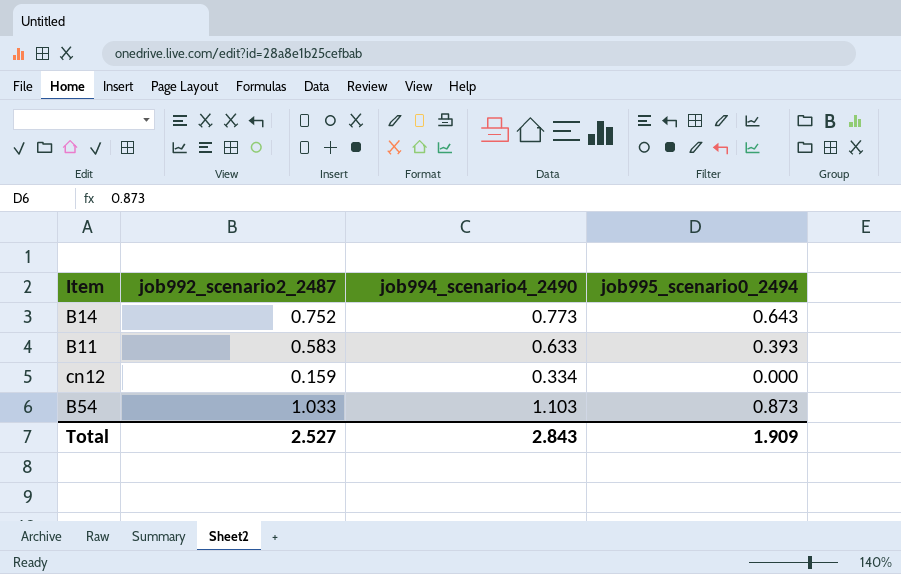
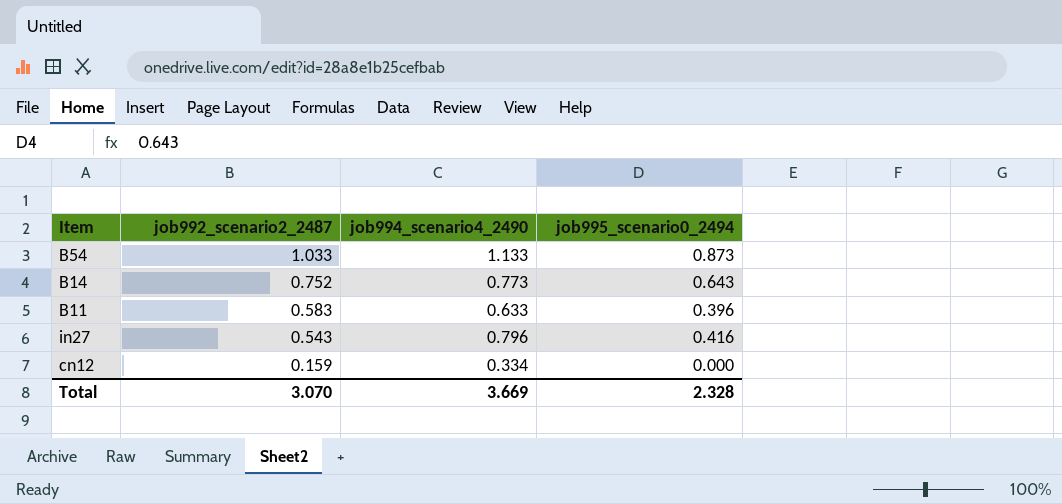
row order: none -> job992_scenario2_2487 descending
B54 | job994_scenario4_2490: 1.103 -> 1.133
B11 | job995_scenario0_2494: 0.393 -> 0.396
row in27: none -> 0.543 | 0.796 | 0.416
Total | job992_scenario2_2487: 2.527 -> 3.070
Total | job994_scenario4_2490: 2.843 -> 3.669
Total | job995_scenario0_2494: 1.909 -> 2.328

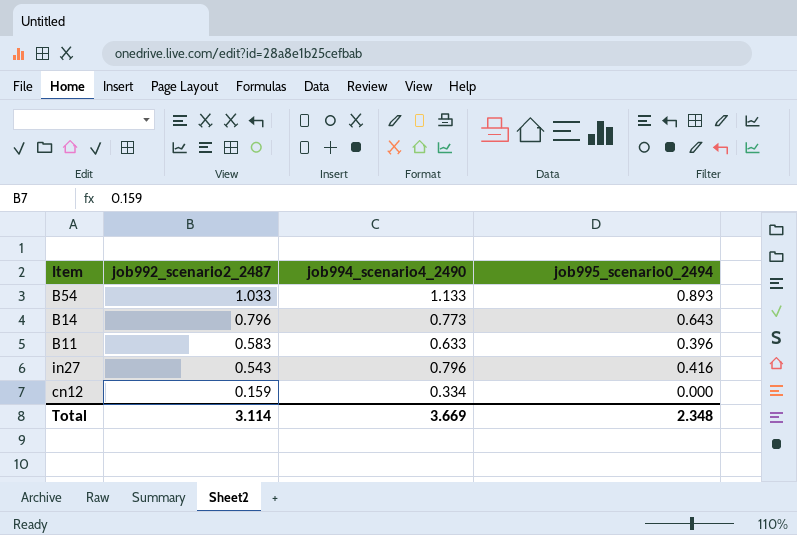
B54 | job995_scenario0_2494: 0.873 -> 0.893
B14 | job992_scenario2_2487: 0.752 -> 0.796
Total | job992_scenario2_2487: 3.070 -> 3.114
Total | job995_scenario0_2494: 2.328 -> 2.348

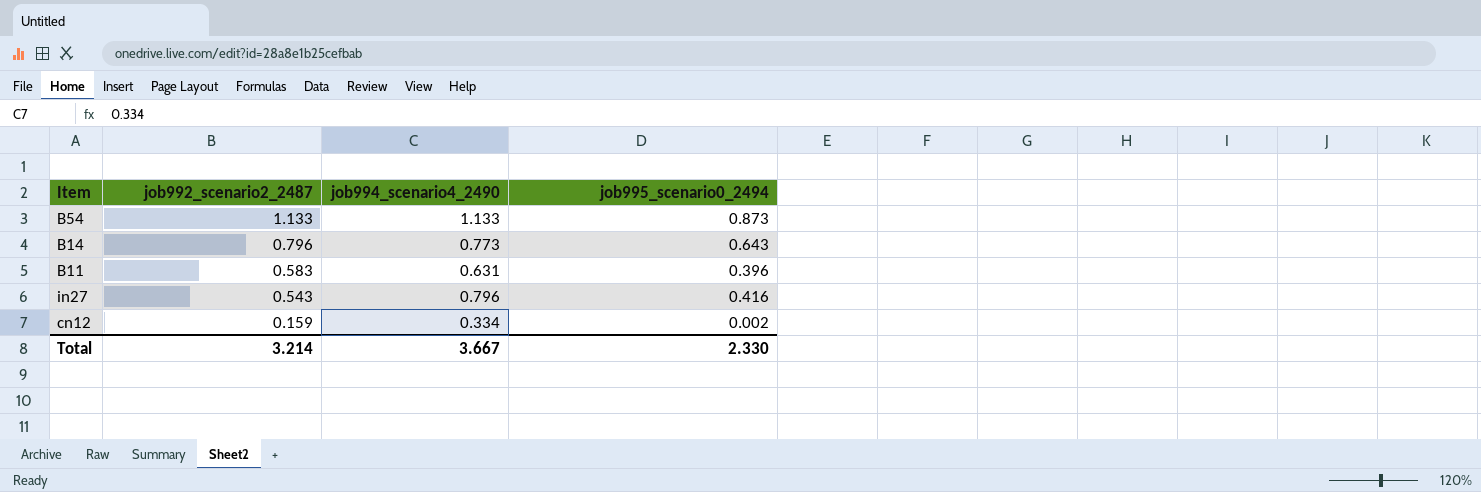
B54 | job992_scenario2_2487: 1.033 -> 1.133
B54 | job995_scenario0_2494: 0.893 -> 0.873
B11 | job994_scenario4_2490: 0.633 -> 0.631
cn12 | job995_scenario0_2494: 0.000 -> 0.002
Total | job992_scenario2_2487: 3.114 -> 3.214
Total | job994_scenario4_2490: 3.669 -> 3.667
Total | job995_scenario0_2494: 2.348 -> 2.330

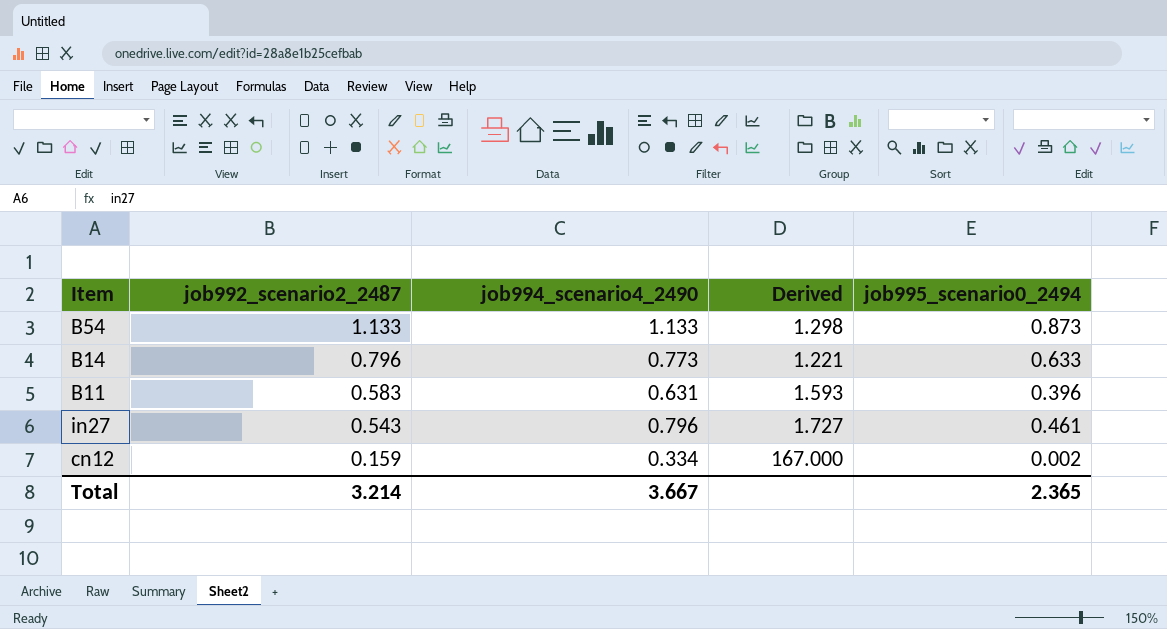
column Derived | formula: none -> [job994_scenario4_2490] / [job995_scenario0_2494]
B14 | job995_scenario0_2494: 0.643 -> 0.633
in27 | job995_scenario0_2494: 0.416 -> 0.461
Total | job995_scenario0_2494: 2.330 -> 2.365

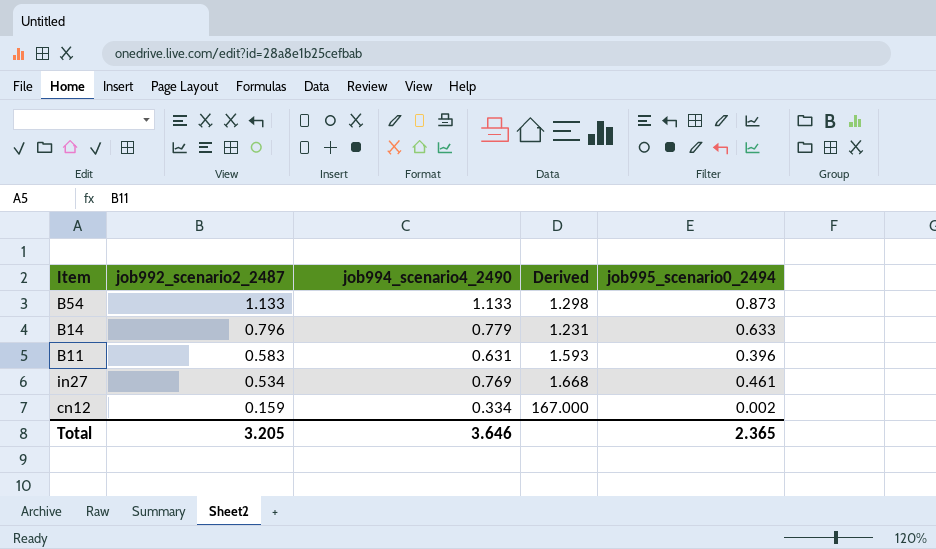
B14 | job994_scenario4_2490: 0.773 -> 0.779
B14 | Derived: 1.221 -> 1.231
in27 | job992_scenario2_2487: 0.543 -> 0.534
in27 | job994_scenario4_2490: 0.796 -> 0.769
in27 | Derived: 1.727 -> 1.668
Total | job992_scenario2_2487: 3.214 -> 3.205
Total | job994_scenario4_2490: 3.667 -> 3.646

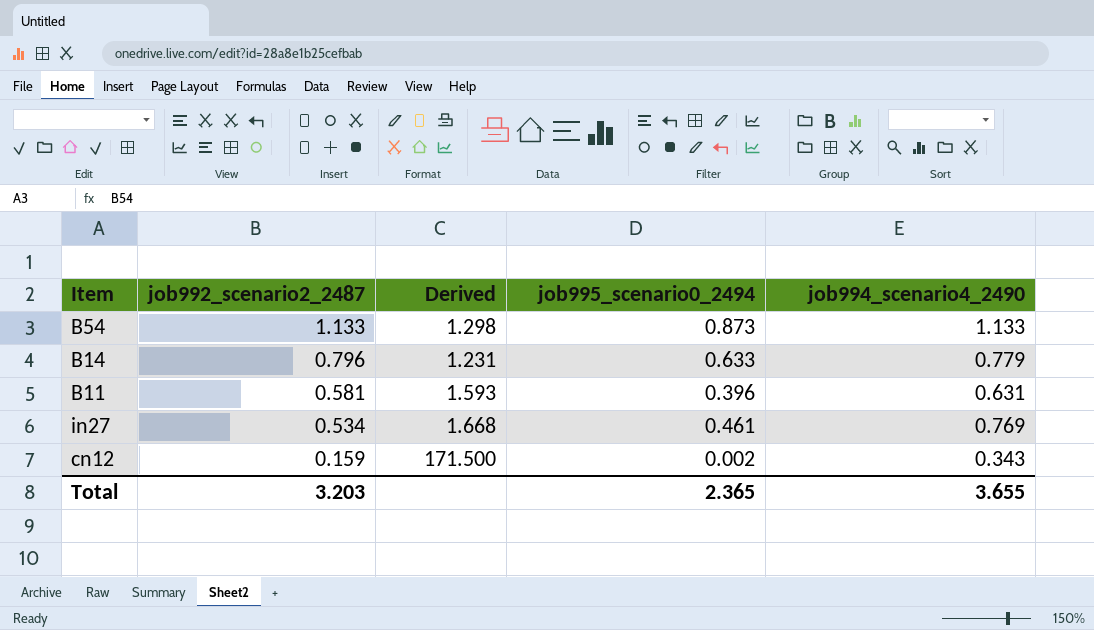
column job994_scenario4_2490 | position: 3 -> 5
B11 | job992_scenario2_2487: 0.583 -> 0.581
cn12 | Derived: 167.000 -> 171.500
cn12 | job994_scenario4_2490: 0.334 -> 0.343
Total | job992_scenario2_2487: 3.205 -> 3.203
Total | job994_scenario4_2490: 3.646 -> 3.655

